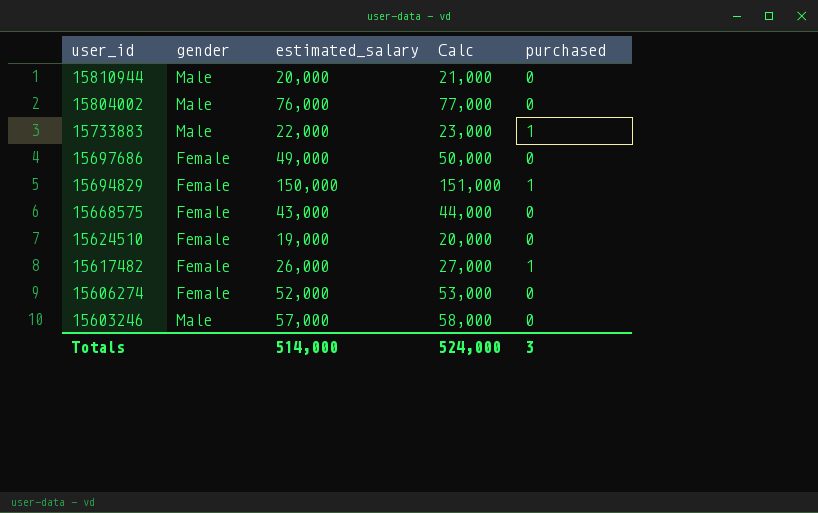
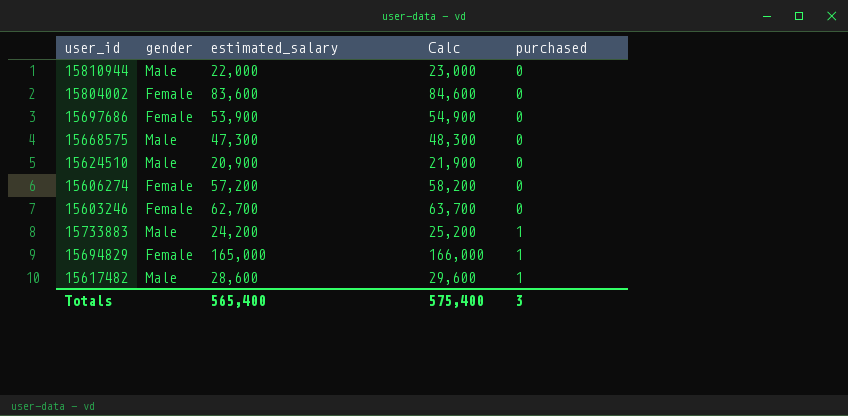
row order: user_id descending -> purchased ascending
15810944 | estimated_salary: 20,000 -> 22,000
15810944 | Calc: 21,000 -> 23,000
15804002 | gender: Male -> Female
15804002 | estimated_salary: 76,000 -> 83,600
15804002 | Calc: 77,000 -> 84,600
15697686 | estimated_salary: 49,000 -> 53,900
15697686 | Calc: 50,000 -> 54,900
15668575 | gender: Female -> Male
15668575 | estimated_salary: 43,000 -> 47,300
15668575 | Calc: 44,000 -> 48,300
15624510 | gender: Female -> Male
15624510 | estimated_salary: 19,000 -> 20,900
15624510 | Calc: 20,000 -> 21,900
15606274 | estimated_salary: 52,000 -> 57,200
15606274 | Calc: 53,000 -> 58,200
15603246 | gender: Male -> Female
15603246 | estimated_salary: 57,000 -> 62,700
15603246 | Calc: 58,000 -> 63,700
15733883 | estimated_salary: 22,000 -> 24,200
15733883 | Calc: 23,000 -> 25,200
15694829 | estimated_salary: 150,000 -> 165,000
15694829 | Calc: 151,000 -> 166,000
15617482 | gender: Female -> Male
15617482 | estimated_salary: 26,000 -> 28,600
15617482 | Calc: 27,000 -> 29,600
Totals | estimated_salary: 514,000 -> 565,400
Totals | Calc: 524,000 -> 575,400

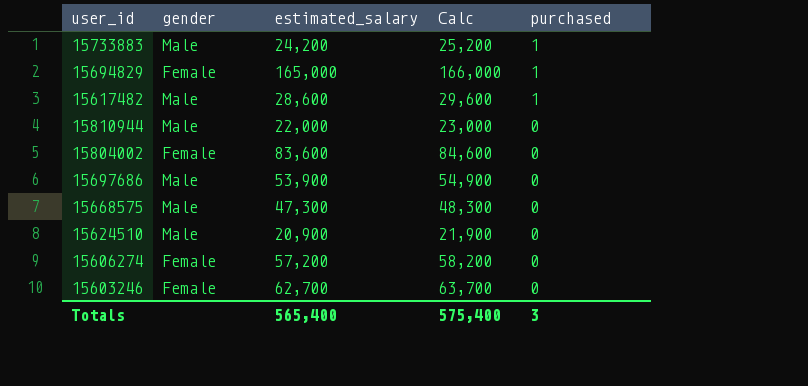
row order: purchased ascending -> purchased descending
15697686 | gender: Female -> Male

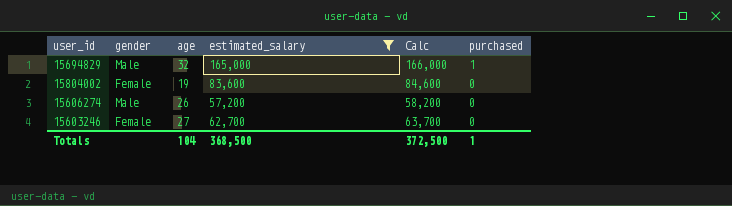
filter: none -> estimated_salary >= 57,200
column age | position: none -> 3
15694829 | gender: Female -> Male
15606274 | gender: Female -> Male
Totals | estimated_salary: 565,400 -> 368,500
Totals | Calc: 575,400 -> 372,500
Totals | purchased: 3 -> 1

